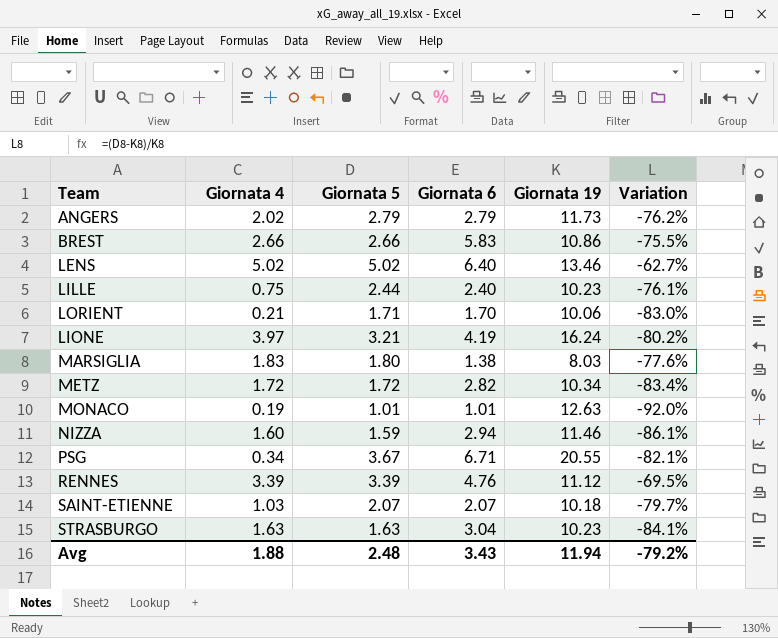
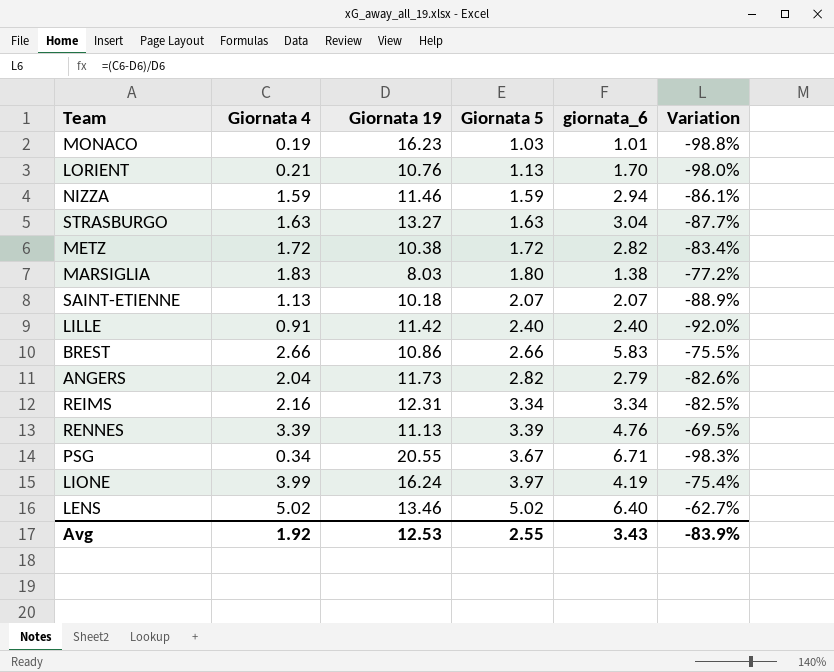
row order: none -> Giornata 5 ascending
column Giornata 19 | position: 5 -> 3
column name: Giornata 6 -> giornata_6
column Variation | formula: ([Giornata 5] - [Giornata 19]) / [Giornata 19] -> ([Giornata 4] - [Giornata 19]) / [Giornata 19]
MONACO | Giornata 19: 12.63 -> 16.23
MONACO | Giornata 5: 1.01 -> 1.03
LORIENT | Giornata 19: 10.06 -> 10.76
LORIENT | Giornata 5: 1.71 -> 1.13
NIZZA | Giornata 4: 1.60 -> 1.59
STRASBURGO | Giornata 19: 10.23 -> 13.27
METZ | Giornata 19: 10.34 -> 10.38
SAINT-ETIENNE | Giornata 4: 1.03 -> 1.13
LILLE | Giornata 4: 0.75 -> 0.91
LILLE | Giornata 19: 10.23 -> 11.42
LILLE | Giornata 5: 2.44 -> 2.40
ANGERS | Giornata 4: 2.02 -> 2.04
ANGERS | Giornata 5: 2.79 -> 2.82
row REIMS: none -> 2.16 | 12.31 | 3.34 | 3.34 | -82.5%
RENNES | Giornata 19: 11.12 -> 11.13
LIONE | Giornata 4: 3.97 -> 3.99
LIONE | Giornata 5: 3.21 -> 3.97
Avg | Giornata 4: 1.88 -> 1.92
Avg | Giornata 19: 11.94 -> 12.53
Avg | Giornata 5: 2.48 -> 2.55
Avg | Variation: -79.2% -> -83.9%

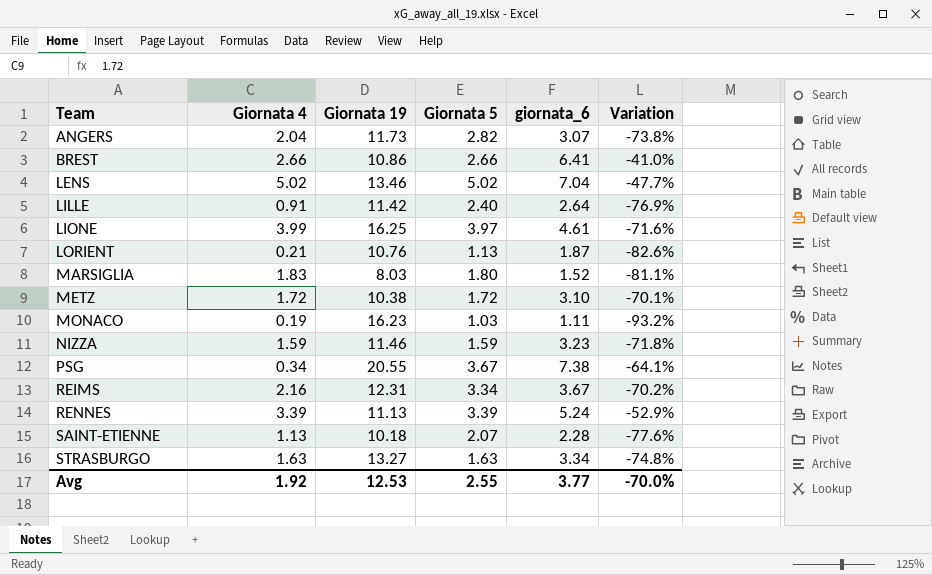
row order: Giornata 5 ascending -> Team ascending
column Variation | formula: ([Giornata 4] - [Giornata 19]) / [Giornata 19] -> ([giornata_6] - [Giornata 19]) / [Giornata 19]
ANGERS | giornata_6: 2.79 -> 3.07
BREST | giornata_6: 5.83 -> 6.41
LENS | giornata_6: 6.40 -> 7.04
LILLE | giornata_6: 2.40 -> 2.64
LIONE | Giornata 19: 16.24 -> 16.25
LIONE | giornata_6: 4.19 -> 4.61
LORIENT | giornata_6: 1.70 -> 1.87
MARSIGLIA | giornata_6: 1.38 -> 1.52
METZ | giornata_6: 2.82 -> 3.10
MONACO | giornata_6: 1.01 -> 1.11
NIZZA | giornata_6: 2.94 -> 3.23
PSG | giornata_6: 6.71 -> 7.38
REIMS | giornata_6: 3.34 -> 3.67
RENNES | giornata_6: 4.76 -> 5.24
SAINT-ETIENNE | giornata_6: 2.07 -> 2.28
STRASBURGO | giornata_6: 3.04 -> 3.34
Avg | giornata_6: 3.43 -> 3.77
Avg | Variation: -83.9% -> -70.0%

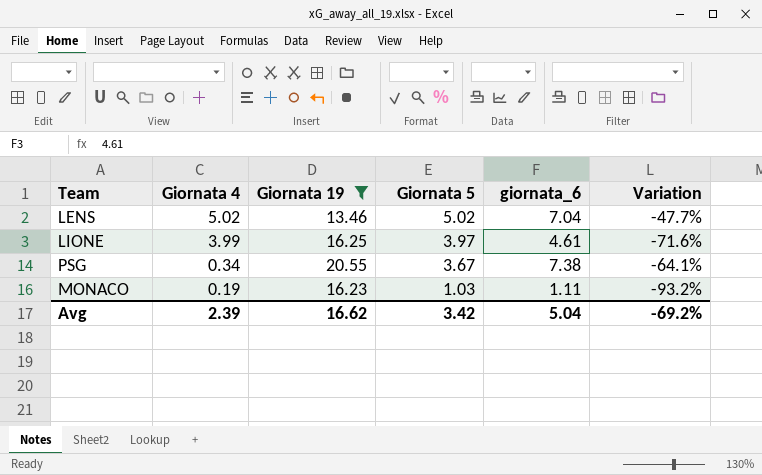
filter: none -> Giornata 19 >= 13.46
row order: Team ascending -> Giornata 4 descending
Avg | Giornata 4: 1.92 -> 2.39
Avg | Giornata 19: 12.53 -> 16.62
Avg | Giornata 5: 2.55 -> 3.42
Avg | giornata_6: 3.77 -> 5.04
Avg | Variation: -70.0% -> -69.2%

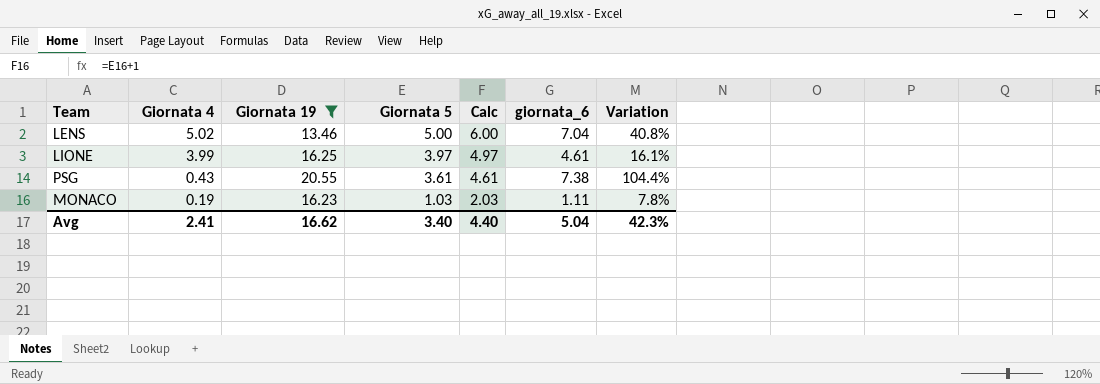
column Calc | formula: none -> [Giornata 5] + 1
column Variation | formula: ([giornata_6] - [Giornata 19]) / [Giornata 19] -> ([giornata_6] - [Giornata 5]) / [Giornata 5]
LENS | Giornata 5: 5.02 -> 5.00
PSG | Giornata 4: 0.34 -> 0.43
PSG | Giornata 5: 3.67 -> 3.61
Avg | Giornata 4: 2.39 -> 2.41
Avg | Giornata 5: 3.42 -> 3.40
Avg | Variation: -69.2% -> 42.3%

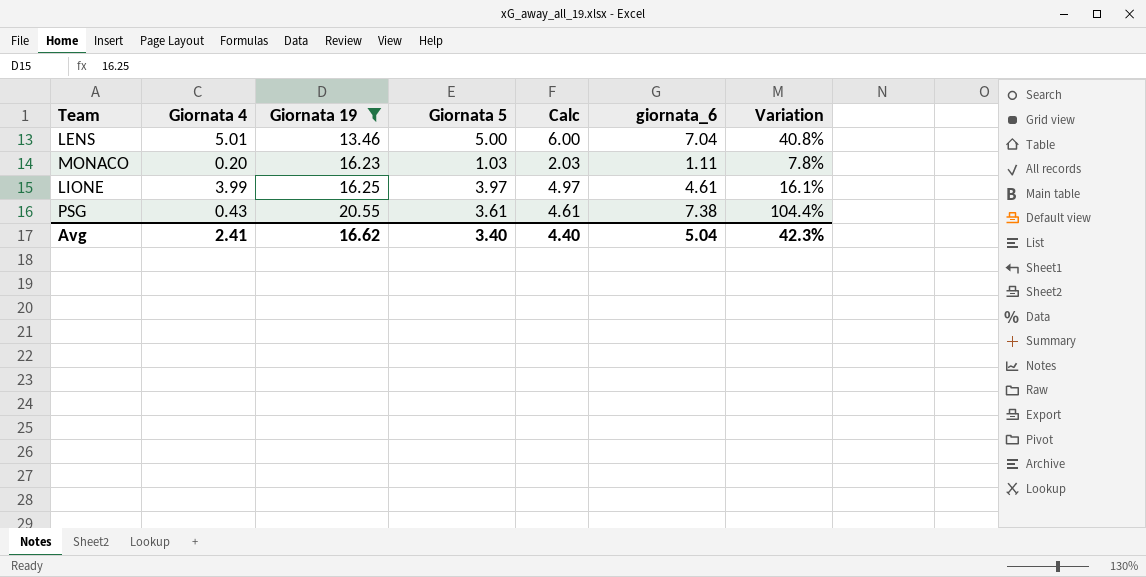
row order: Giornata 4 descending -> Giornata 19 ascending
LENS | Giornata 4: 5.02 -> 5.01
MONACO | Giornata 4: 0.19 -> 0.20

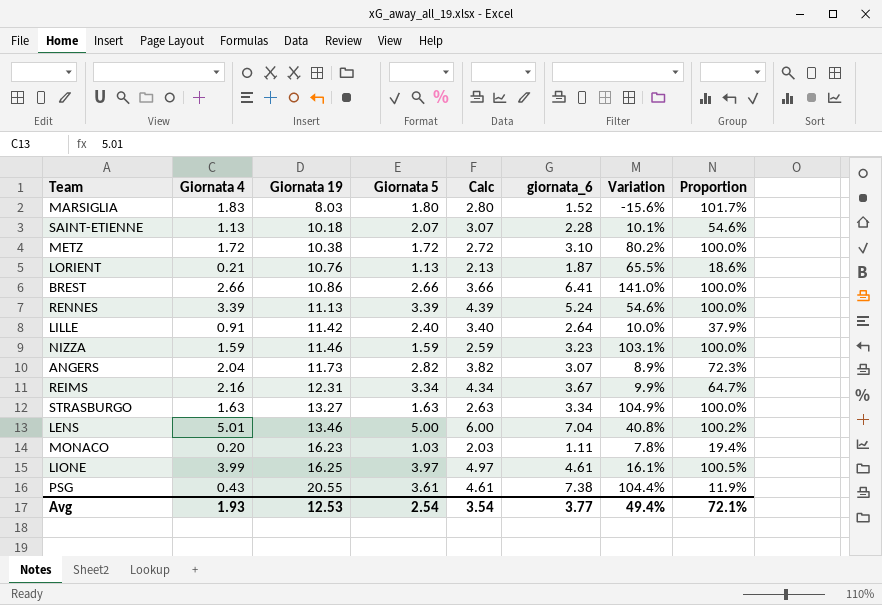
filter: Giornata 19 >= 13.46 -> none
column Proportion | formula: none -> [Giornata 4] / [Giornata 5]
Avg | Giornata 4: 2.41 -> 1.93
Avg | Giornata 19: 16.62 -> 12.53
Avg | Giornata 5: 3.40 -> 2.54
Avg | Calc: 4.40 -> 3.54
Avg | giornata_6: 5.04 -> 3.77
Avg | Variation: 42.3% -> 49.4%

